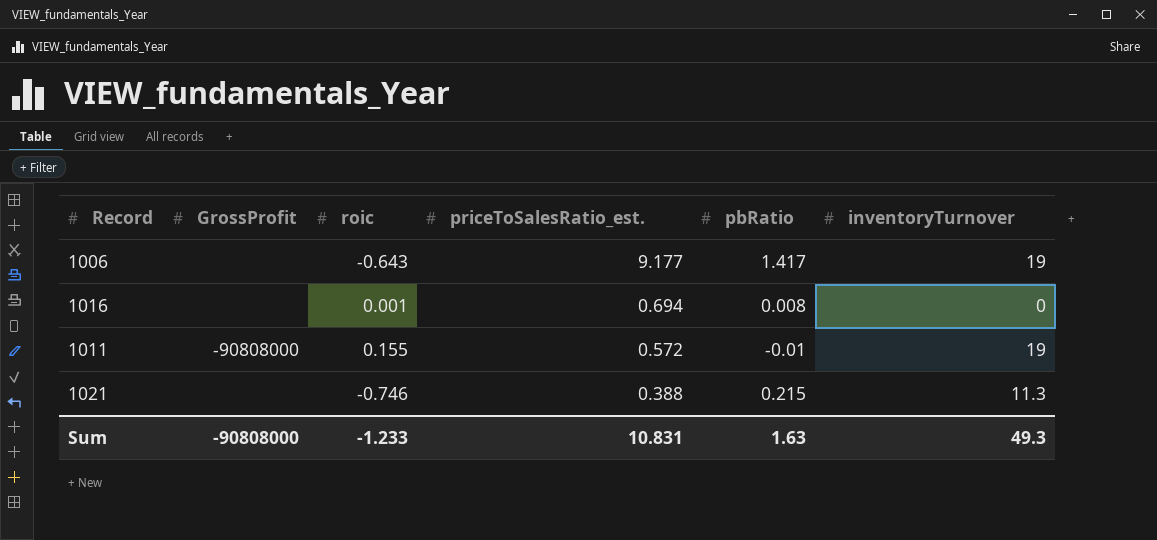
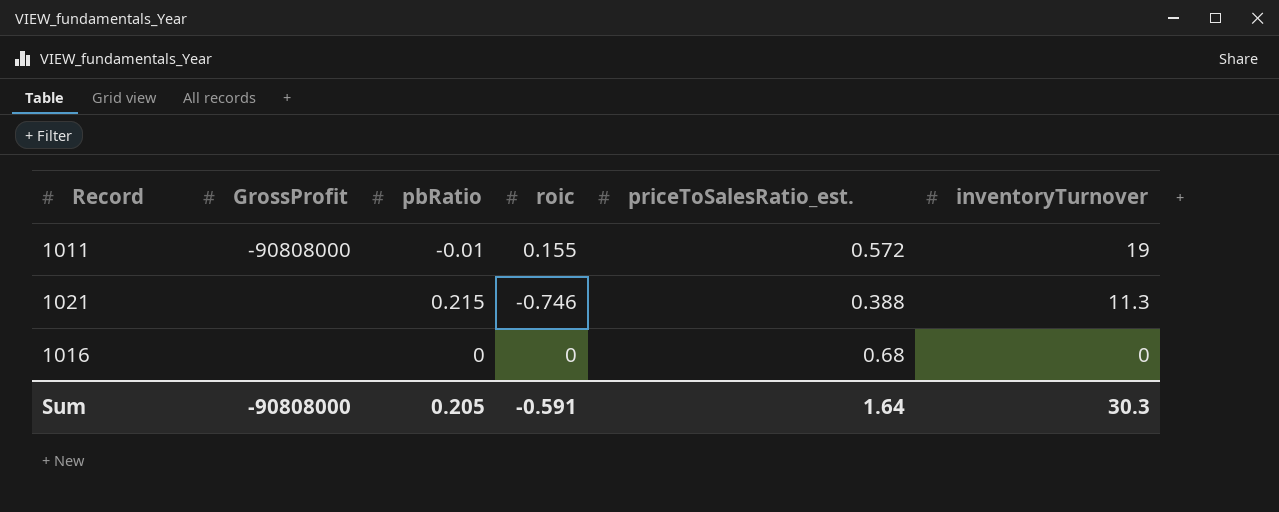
row order: priceToSalesRatio_est. descending -> inventoryTurnover descending
column pbRatio | position: 5 -> 3
row 1006: none | -0.643 | 9.177 | 1.417 | 19 -> none
1016 | pbRatio: 0.008 -> 0
1016 | roic: 0.001 -> 0
1016 | priceToSalesRatio_est.: 0.694 -> 0.68
Sum | pbRatio: 1.63 -> 0.205
Sum | roic: -1.233 -> -0.591
Sum | priceToSalesRatio_est.: 10.831 -> 1.64
Sum | inventoryTurnover: 49.3 -> 30.3

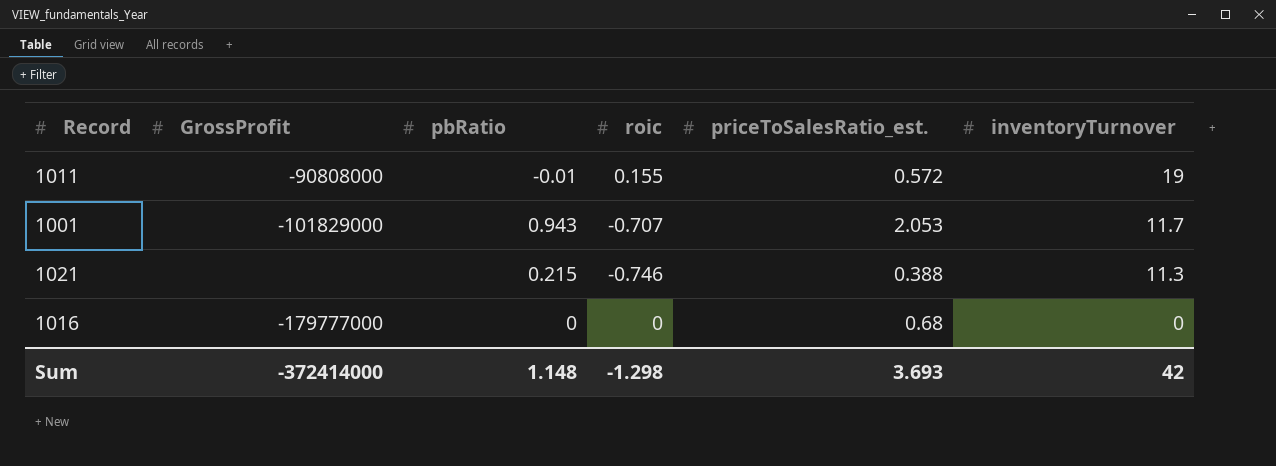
row 1001: none -> -101829000 | 0.943 | -0.707 | 2.053 | 11.7
1016 | GrossProfit: none -> -179777000
Sum | GrossProfit: -90808000 -> -372414000
Sum | pbRatio: 0.205 -> 1.148
Sum | roic: -0.591 -> -1.298
Sum | priceToSalesRatio_est.: 1.64 -> 3.693
Sum | inventoryTurnover: 30.3 -> 42

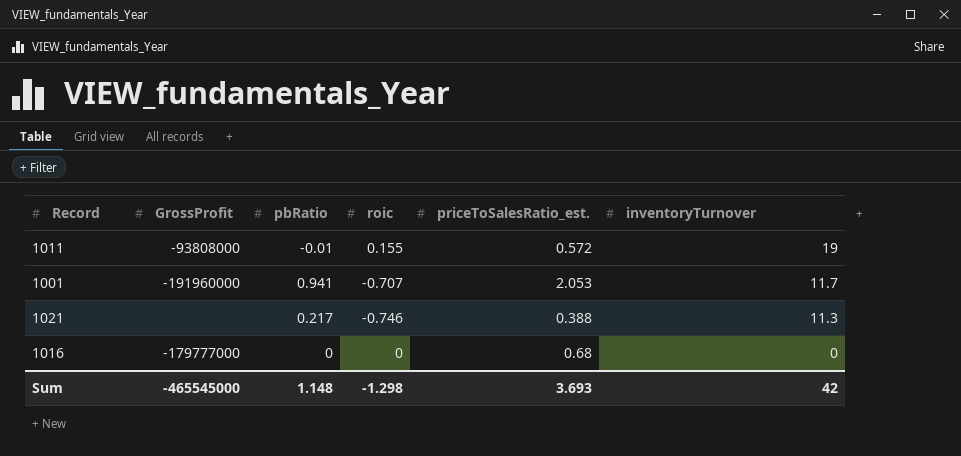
1011 | GrossProfit: -90808000 -> -93808000
1001 | GrossProfit: -101829000 -> -191960000
1001 | pbRatio: 0.943 -> 0.941
1021 | pbRatio: 0.215 -> 0.217
Sum | GrossProfit: -372414000 -> -465545000

